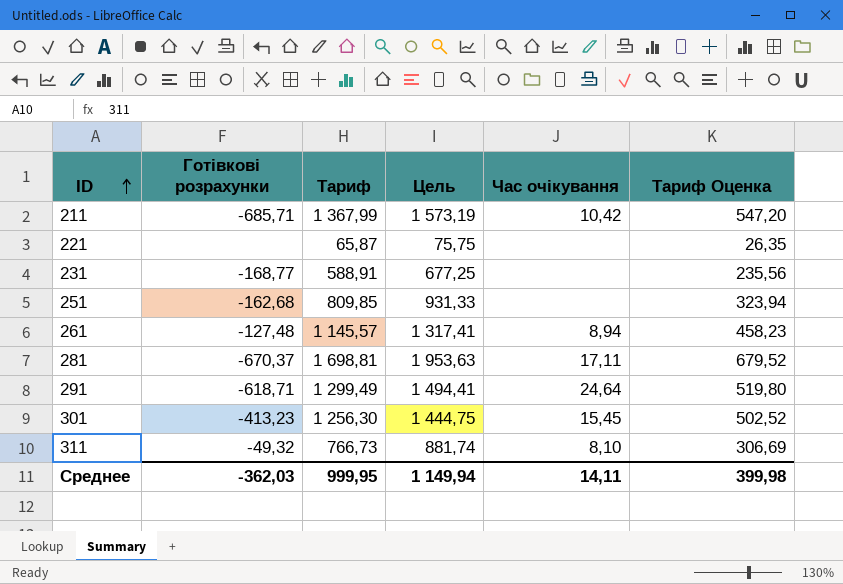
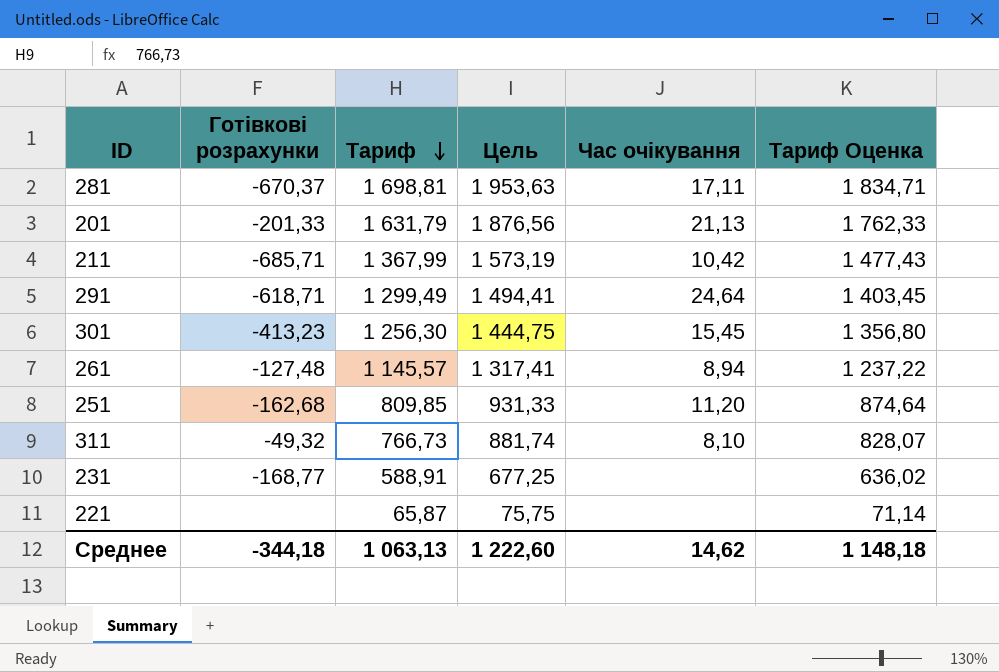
row order: ID ascending -> Тариф descending
column Тариф Оценка | formula: [Тариф] * 0,4 -> [Тариф] * 1,08
row 201: none -> -201,33 | 1 631,79 | 1 876,56 | 21,13 | 1 762,33
251 | Час очікування: none -> 11,20
Среднее | Готівкові розрахунки: -362,03 -> -344,18
Среднее | Тариф: 999,95 -> 1 063,13
Среднее | Цель: 1 149,94 -> 1 222,60
Среднее | Час очікування: 14,11 -> 14,62
Среднее | Тариф Оценка: 399,98 -> 1 148,18

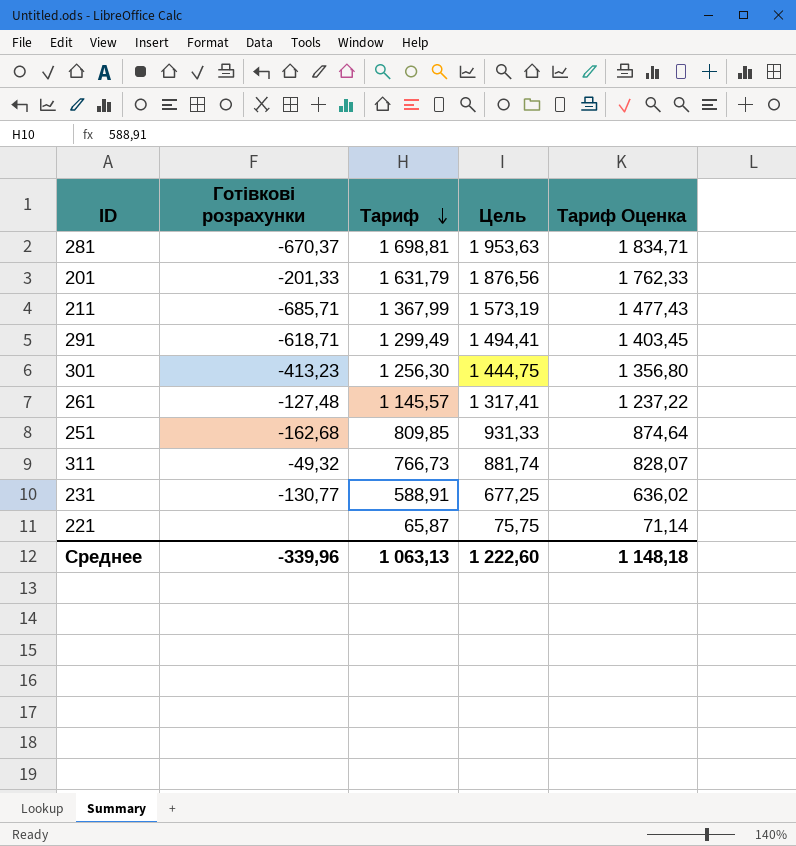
column Час очікування | position: 5 -> none
231 | Готівкові розрахунки: -168,77 -> -130,77
Среднее | Готівкові розрахунки: -344,18 -> -339,96

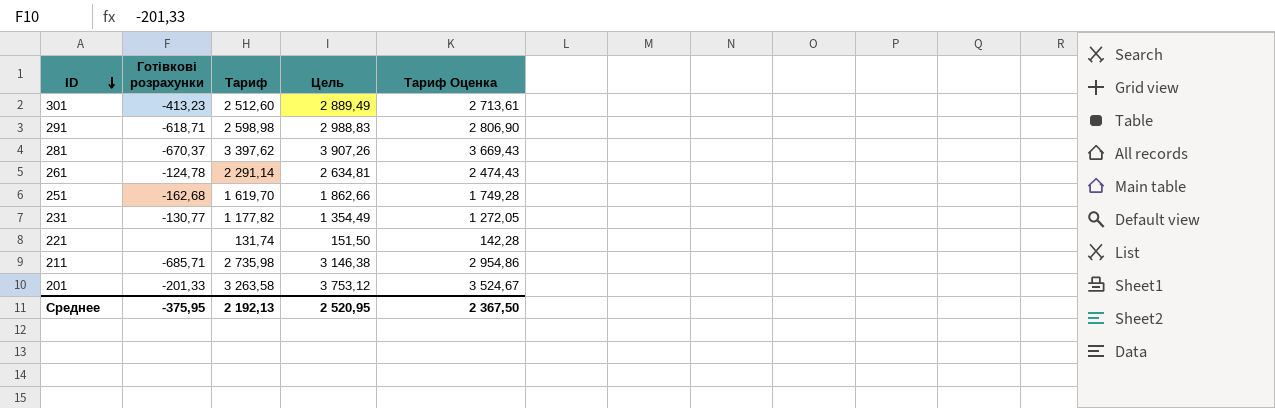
row order: Тариф descending -> ID descending
row 311: -49,32 | 766,73 | 881,74 | 828,07 -> none
301 | Тариф: 1 256,30 -> 2 512,60
301 | Цель: 1 444,75 -> 2 889,49
301 | Тариф Оценка: 1 356,80 -> 2 713,61
291 | Тариф: 1 299,49 -> 2 598,98
291 | Цель: 1 494,41 -> 2 988,83
291 | Тариф Оценка: 1 403,45 -> 2 806,90
281 | Тариф: 1 698,81 -> 3 397,62
281 | Цель: 1 953,63 -> 3 907,26
281 | Тариф Оценка: 1 834,71 -> 3 669,43
261 | Готівкові розрахунки: -127,48 -> -124,78
261 | Тариф: 1 145,57 -> 2 291,14
261 | Цель: 1 317,41 -> 2 634,81
261 | Тариф Оценка: 1 237,22 -> 2 474,43
251 | Тариф: 809,85 -> 1 619,70
251 | Цель: 931,33 -> 1 862,66
251 | Тариф Оценка: 874,64 -> 1 749,28
231 | Тариф: 588,91 -> 1 177,82
231 | Цель: 677,25 -> 1 354,49
231 | Тариф Оценка: 636,02 -> 1 272,05
221 | Тариф: 65,87 -> 131,74
221 | Цель: 75,75 -> 151,50
221 | Тариф Оценка: 71,14 -> 142,28
211 | Тариф: 1 367,99 -> 2 735,98
211 | Цель: 1 573,19 -> 3 146,38
211 | Тариф Оценка: 1 477,43 -> 2 954,86
201 | Тариф: 1 631,79 -> 3 263,58
201 | Цель: 1 876,56 -> 3 753,12
201 | Тариф Оценка: 1 762,33 -> 3 524,67
Среднее | Готівкові розрахунки: -339,96 -> -375,95
Среднее | Тариф: 1 063,13 -> 2 192,13
Среднее | Цель: 1 222,60 -> 2 520,95
Среднее | Тариф Оценка: 1 148,18 -> 2 367,50

